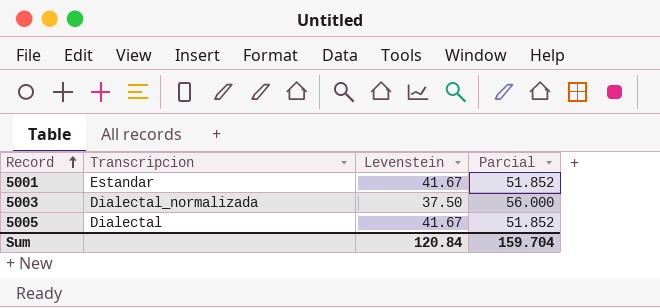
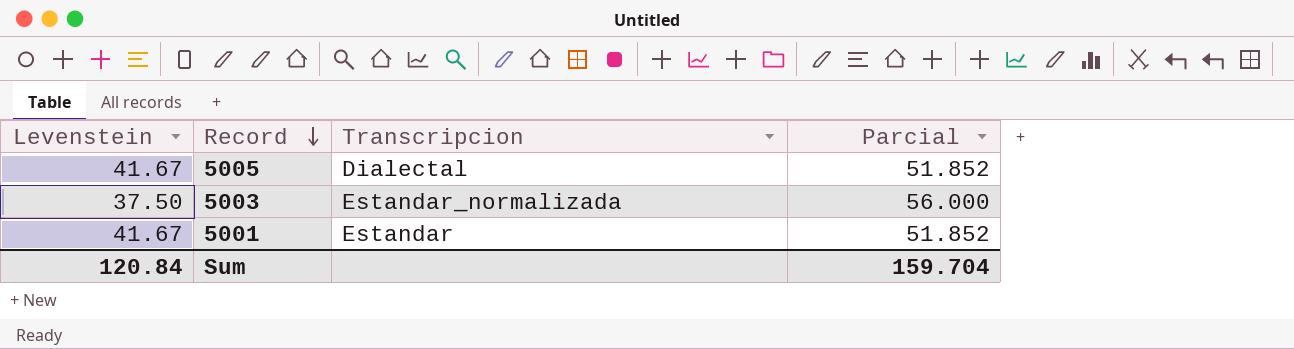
row order: Record ascending -> Record descending
column Levenstein | position: 3 -> 1
5003 | Transcripcion: Dialectal_normalizada -> Estandar_normalizada

